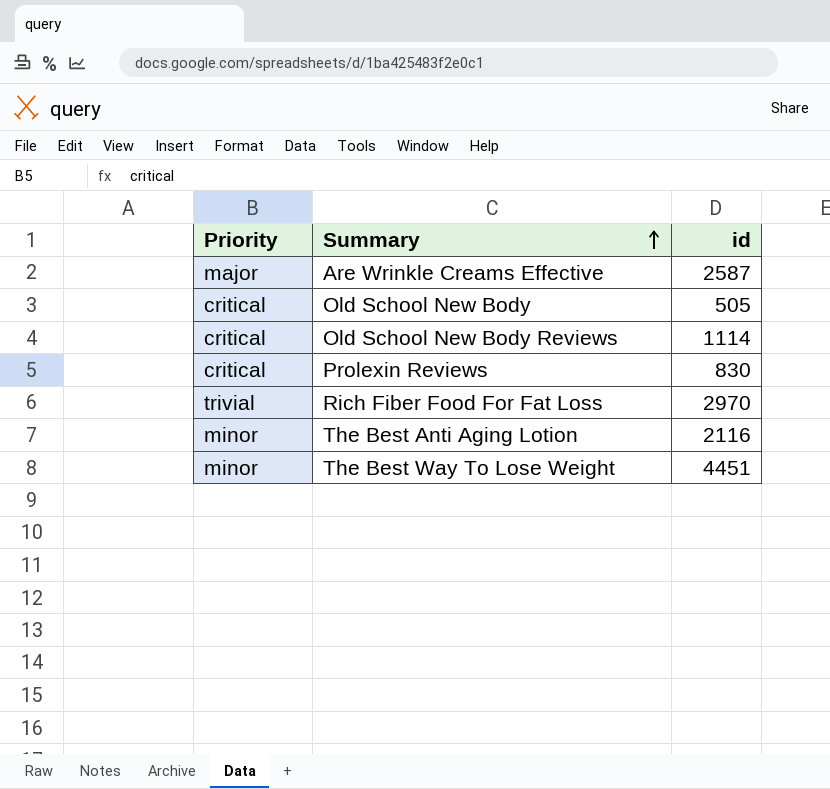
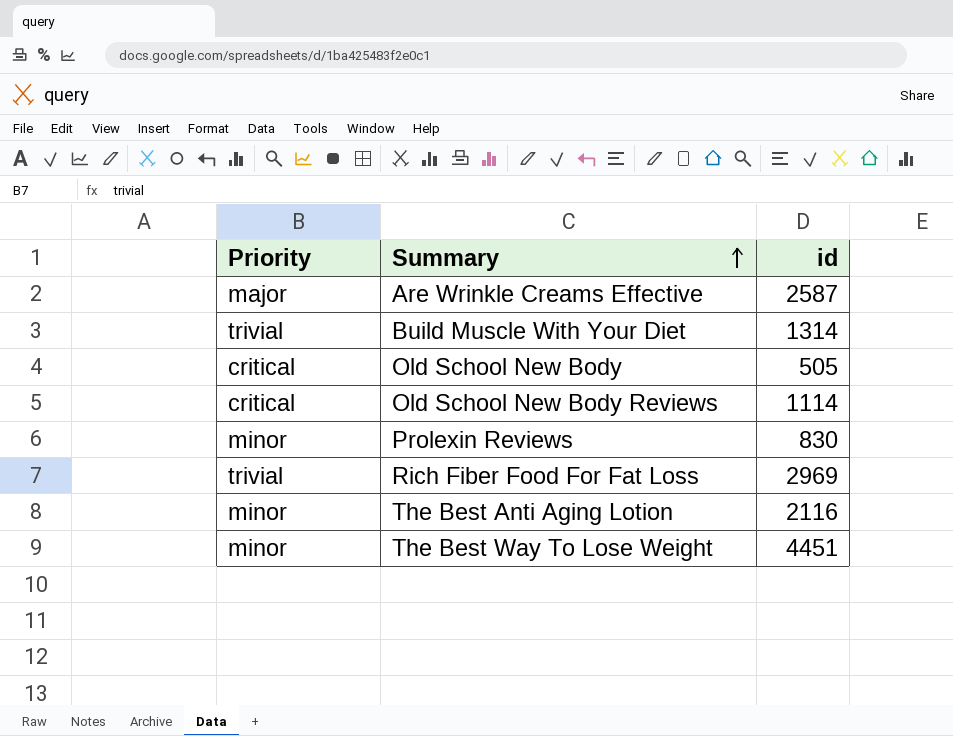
row Build Muscle With Your Diet: none -> trivial | 1314
Prolexin Reviews | Priority: critical -> minor
Rich Fiber Food For Fat Loss | id: 2970 -> 2969

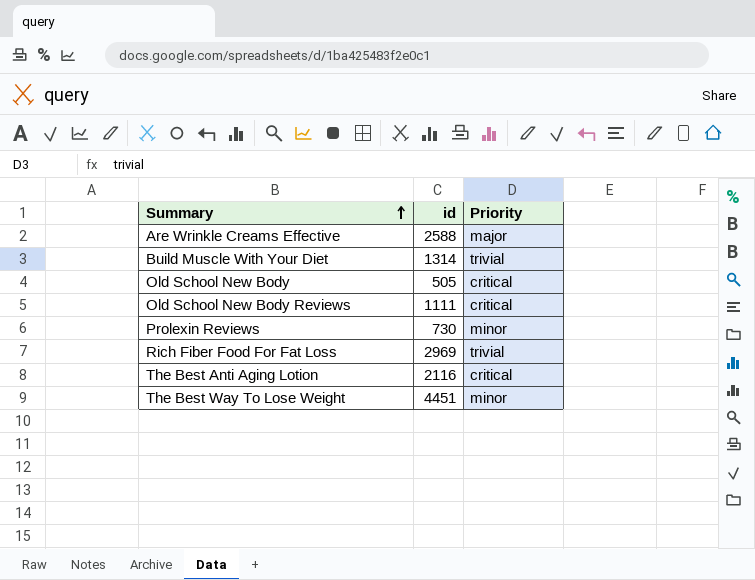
column Priority | position: 1 -> 3
Are Wrinkle Creams Effective | id: 2587 -> 2588
Old School New Body Reviews | id: 1114 -> 1111
Prolexin Reviews | id: 830 -> 730
The Best Anti Aging Lotion | Priority: minor -> critical

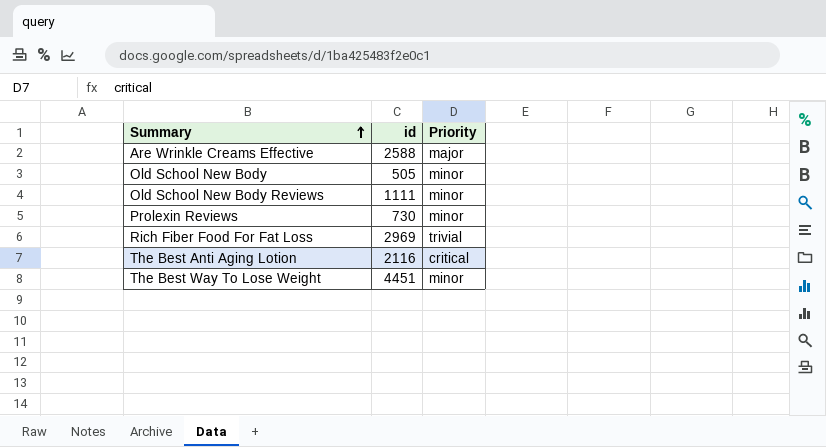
row Build Muscle With Your Diet: 1314 | trivial -> none
Old School New Body | Priority: critical -> minor
Old School New Body Reviews | Priority: critical -> minor

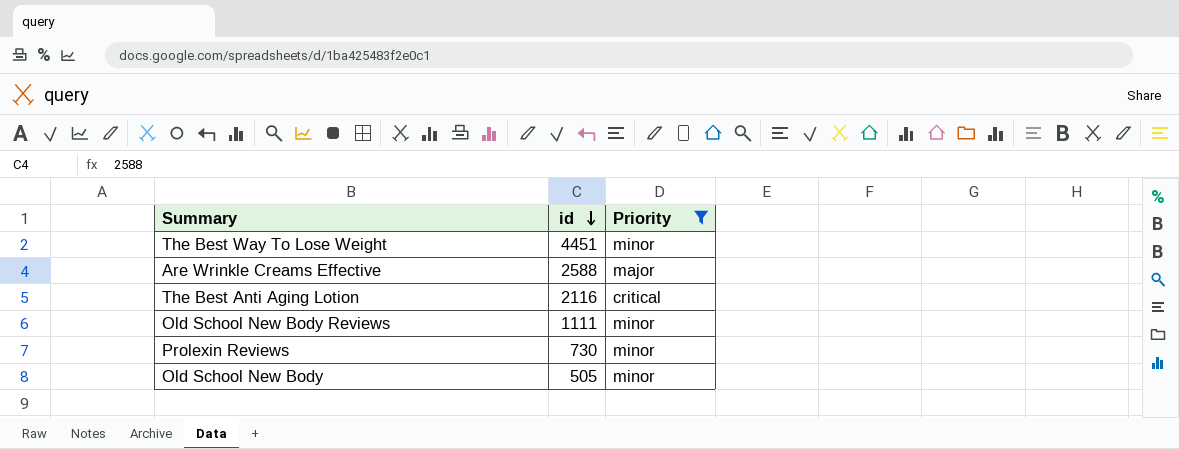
filter: none -> Priority != trivial
row order: Summary ascending -> id descending

